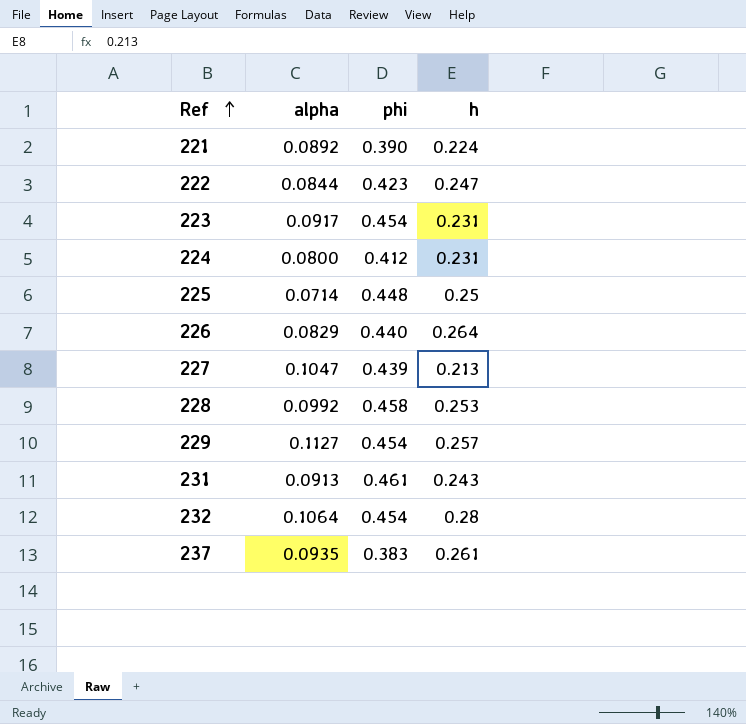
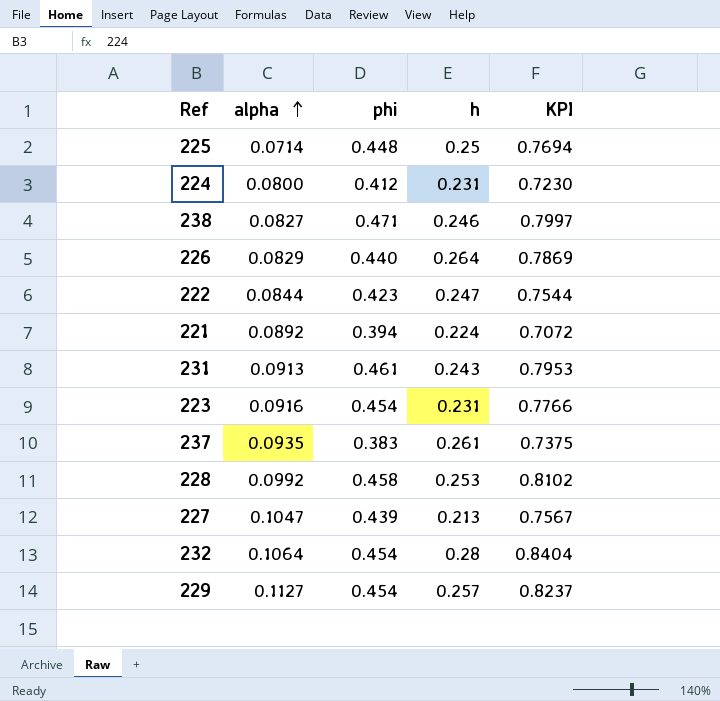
row order: Ref ascending -> alpha ascending
column KPI | formula: none -> [alpha] + [phi] + [h]
row 238: none -> 0.0827 | 0.471 | 0.246 | 0.7997
221 | phi: 0.390 -> 0.394
223 | alpha: 0.0917 -> 0.0916

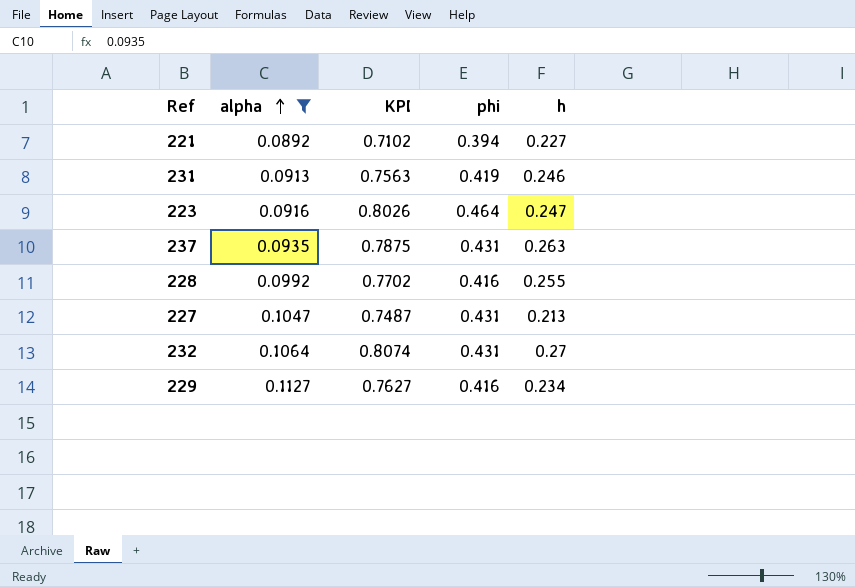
filter: none -> alpha >= 0.0892
column KPI | position: 5 -> 3
221 | KPI: 0.7072 -> 0.7102
221 | h: 0.224 -> 0.227
231 | KPI: 0.7953 -> 0.7563
231 | phi: 0.461 -> 0.419
231 | h: 0.243 -> 0.246
223 | KPI: 0.7766 -> 0.8026
223 | phi: 0.454 -> 0.464
223 | h: 0.231 -> 0.247
237 | KPI: 0.7375 -> 0.7875
237 | phi: 0.383 -> 0.431
237 | h: 0.261 -> 0.263
228 | KPI: 0.8102 -> 0.7702
228 | phi: 0.458 -> 0.416
228 | h: 0.253 -> 0.255
227 | KPI: 0.7567 -> 0.7487
227 | phi: 0.439 -> 0.431
232 | KPI: 0.8404 -> 0.8074
232 | phi: 0.454 -> 0.431
232 | h: 0.28 -> 0.27
229 | KPI: 0.8237 -> 0.7627
229 | phi: 0.454 -> 0.416
229 | h: 0.257 -> 0.234

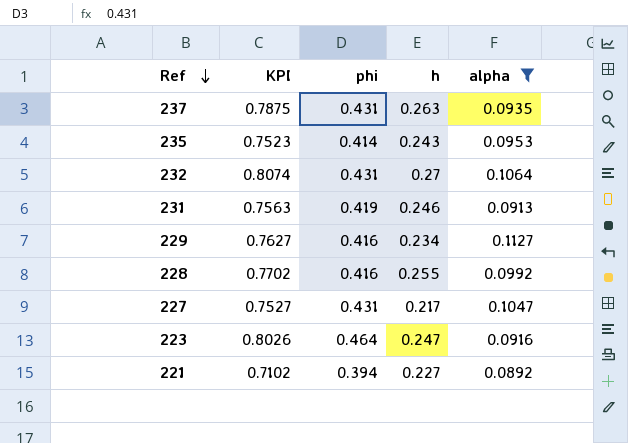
row order: alpha ascending -> Ref descending
column alpha | position: 2 -> 5
row 235: none -> 0.7523 | 0.414 | 0.243 | 0.0953
227 | KPI: 0.7487 -> 0.7527
227 | h: 0.213 -> 0.217

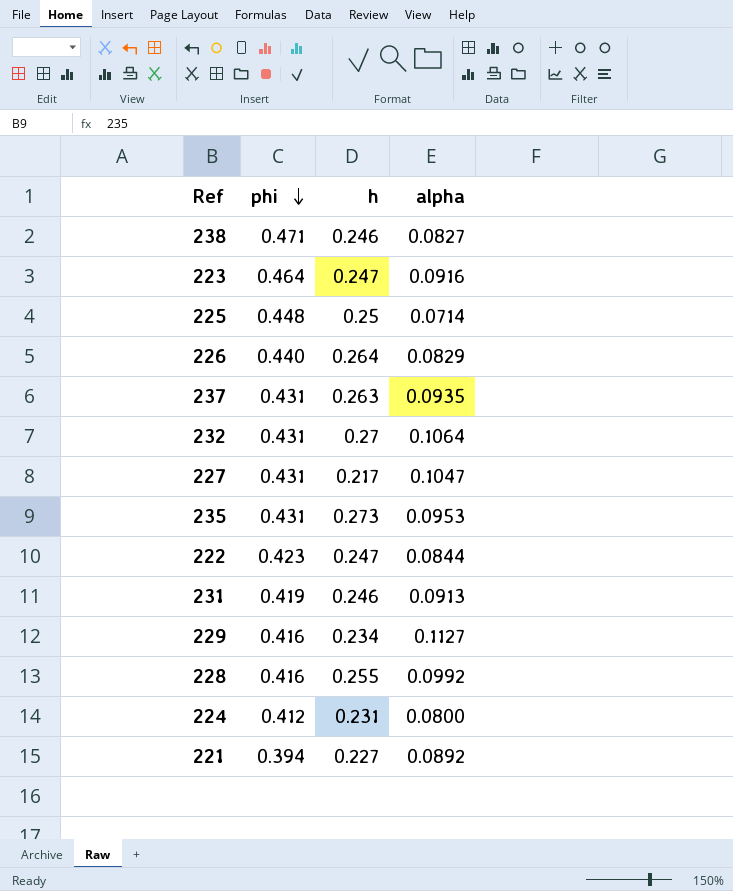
filter: alpha >= 0.0892 -> none
row order: Ref descending -> phi descending
column KPI | formula: [phi] + [h] + [alpha] -> none
235 | phi: 0.414 -> 0.431
235 | h: 0.243 -> 0.273

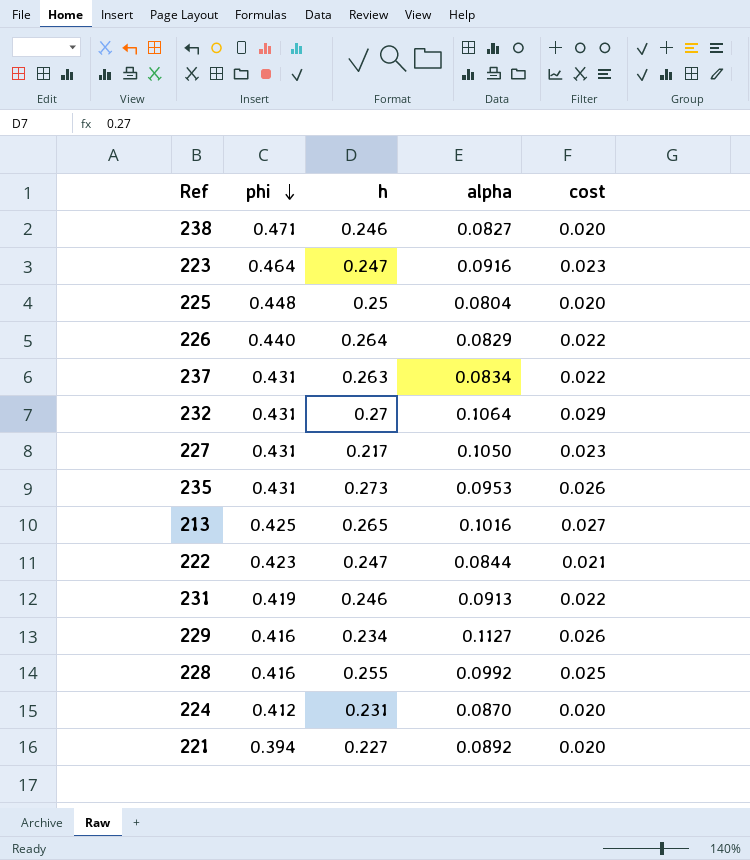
column cost | formula: none -> [h] * [alpha]
225 | alpha: 0.0714 -> 0.0804
237 | alpha: 0.0935 -> 0.0834
227 | alpha: 0.1047 -> 0.1050
row 213: none -> 0.425 | 0.265 | 0.1016 | 0.027
224 | alpha: 0.0800 -> 0.0870

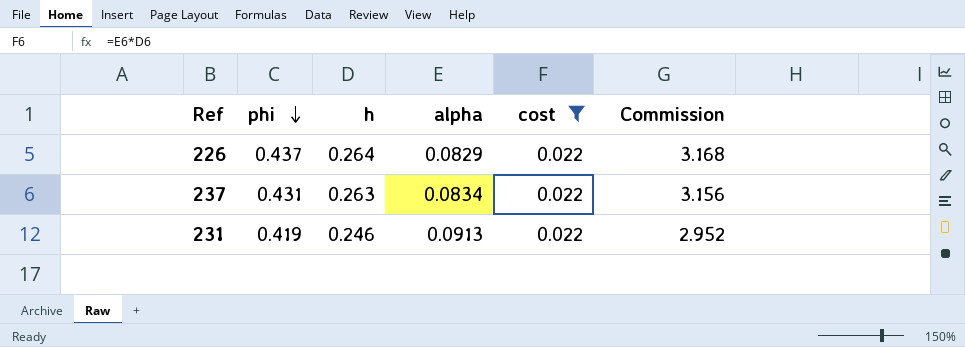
filter: none -> cost = 0.022
column Commission | formula: none -> [h] * 12
226 | phi: 0.440 -> 0.437

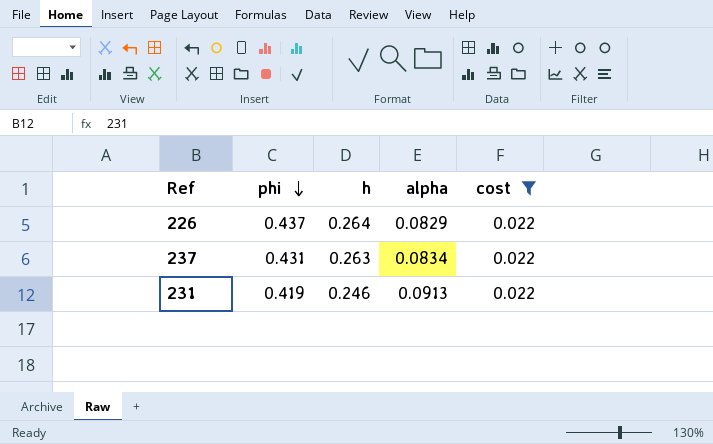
column Commission | formula: [h] * 12 -> none

